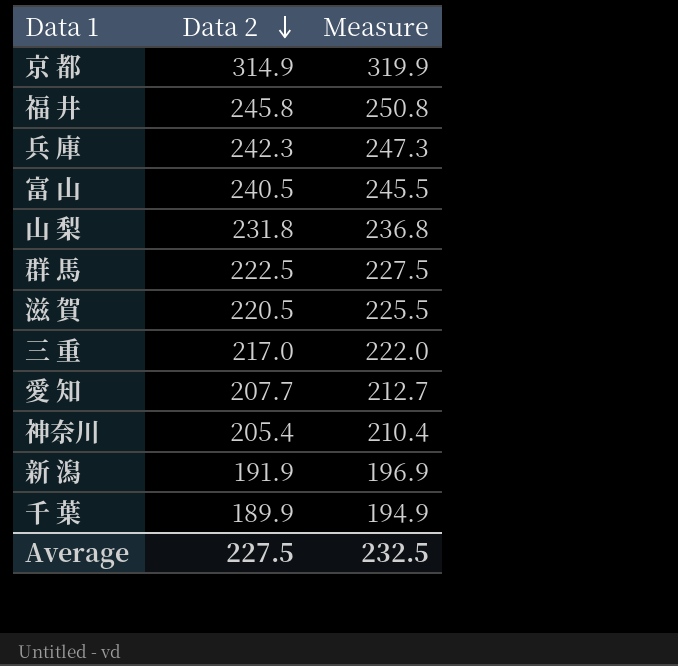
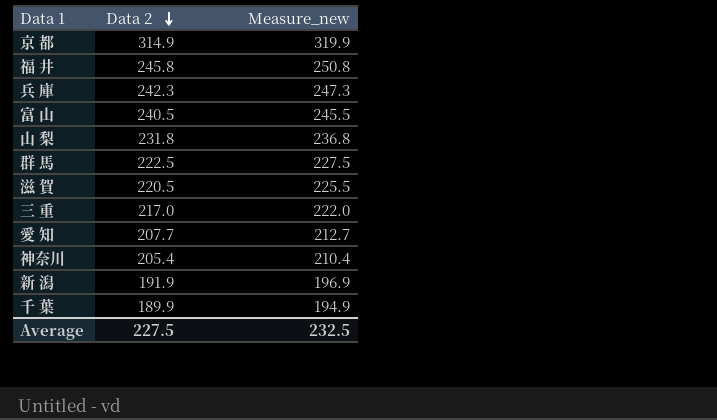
column name: Measure -> Measure_new

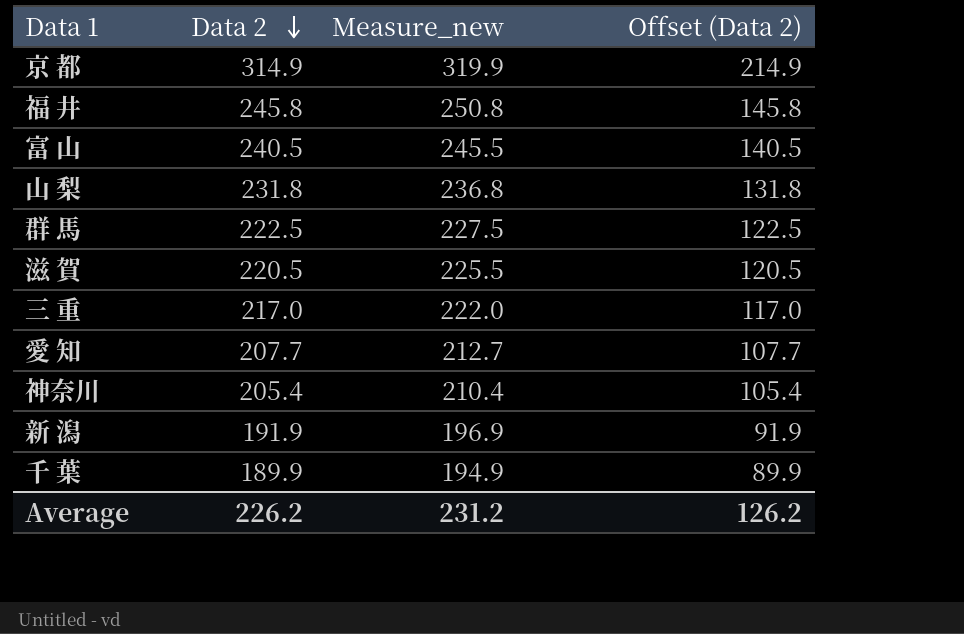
column Offset (Data 2) | formula: none -> [Data 2] - 100
row 兵 庫: 242.3 | 247.3 -> none
Average | Data 2: 227.5 -> 226.2
Average | Measure_new: 232.5 -> 231.2

